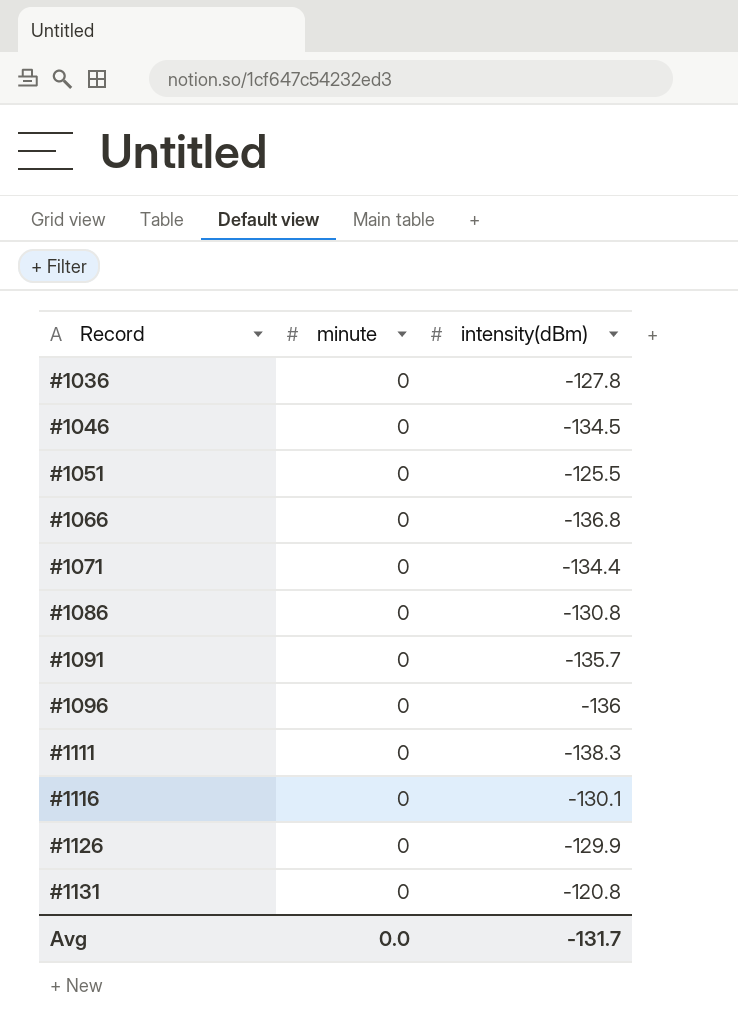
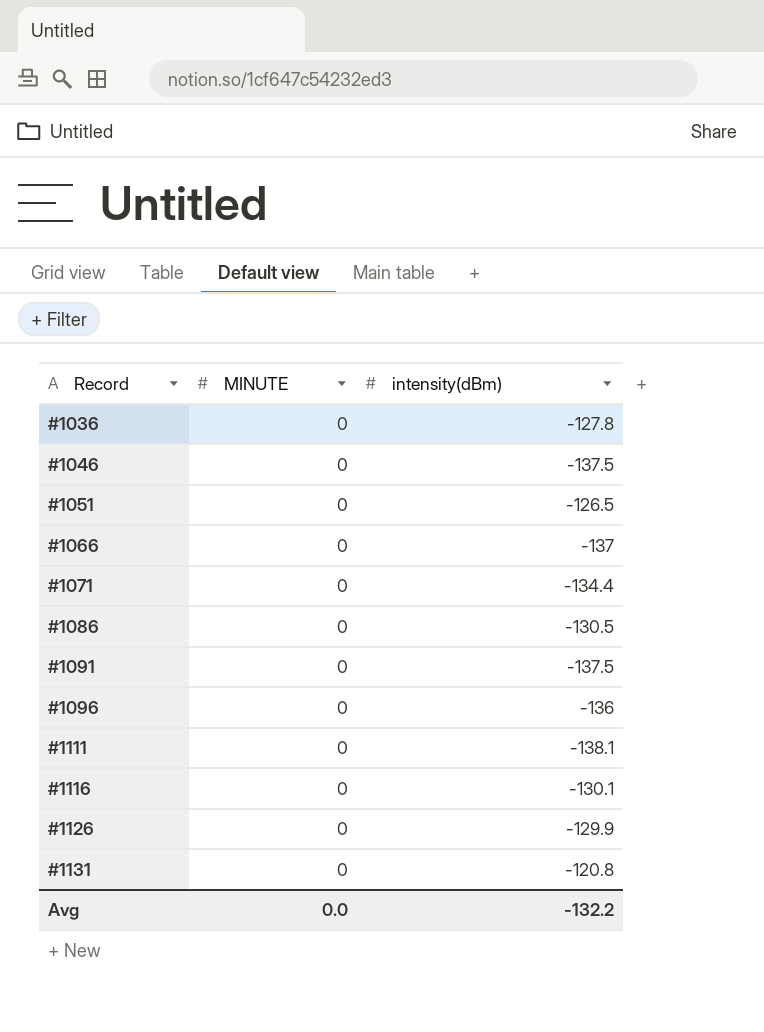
column name: minute -> MINUTE
#1046 | intensity(dBm): -134.5 -> -137.5
#1051 | intensity(dBm): -125.5 -> -126.5
#1066 | intensity(dBm): -136.8 -> -137
#1086 | intensity(dBm): -130.8 -> -130.5
#1091 | intensity(dBm): -135.7 -> -137.5
#1111 | intensity(dBm): -138.3 -> -138.1
Avg | intensity(dBm): -131.7 -> -132.2

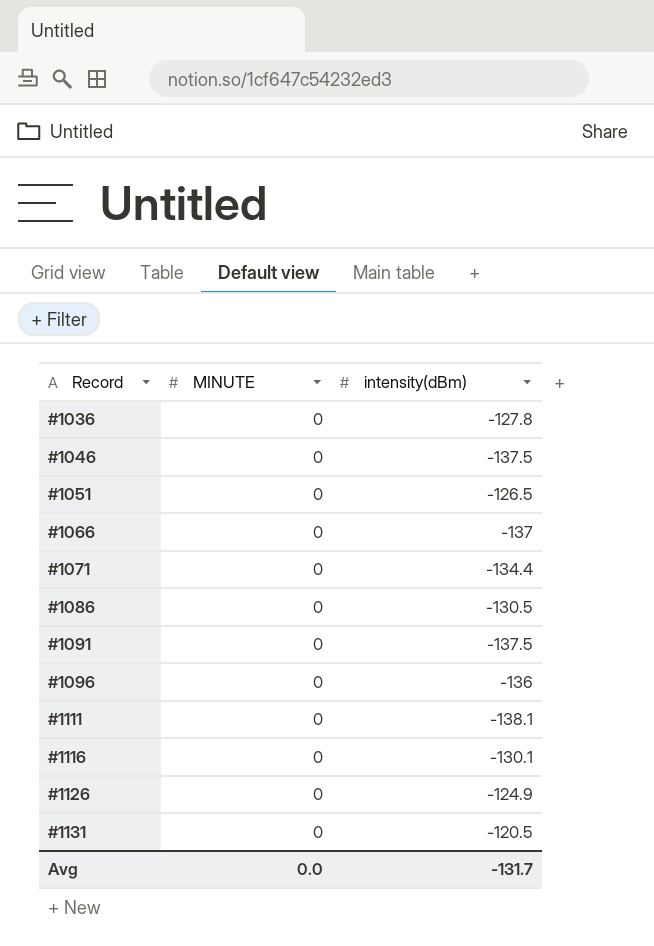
#1126 | intensity(dBm): -129.9 -> -124.9
#1131 | intensity(dBm): -120.8 -> -120.5
Avg | intensity(dBm): -132.2 -> -131.7

